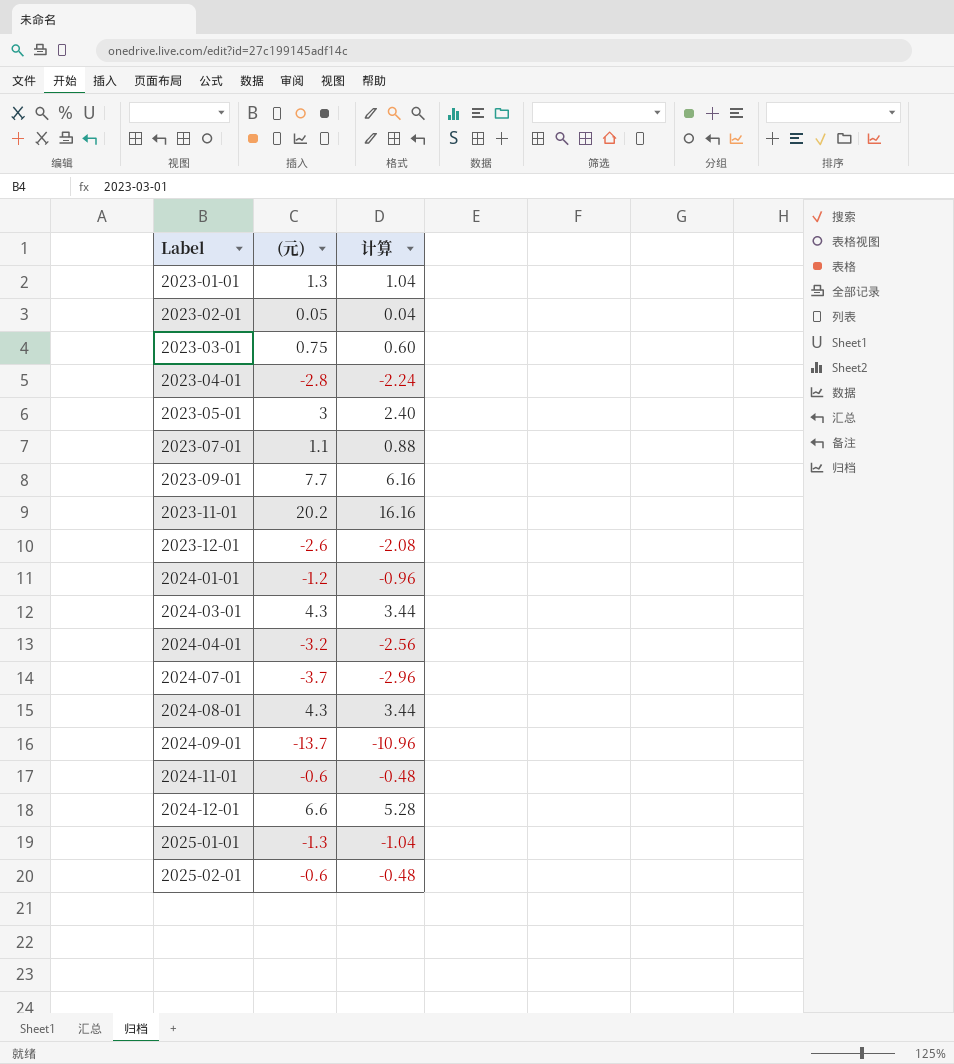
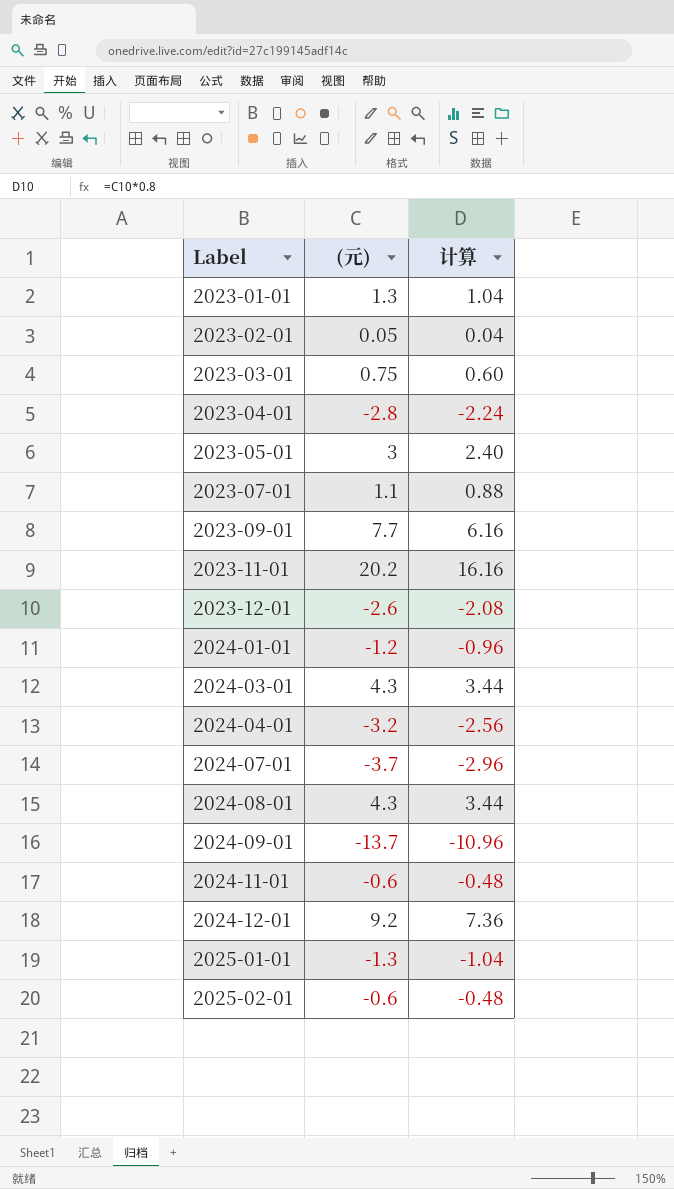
2024-12-01 | (元): 6.6 -> 9.2
2024-12-01 | 计算: 5.28 -> 7.36

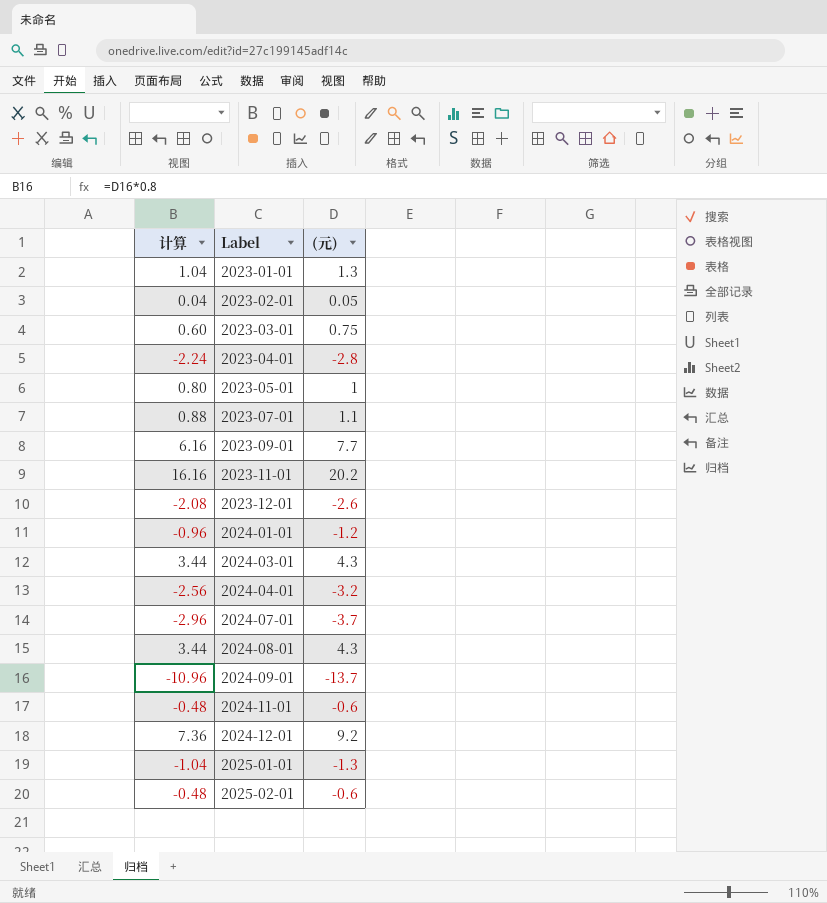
column 计算 | position: 3 -> 1
2023-05-01 | 计算: 2.40 -> 0.80
2023-05-01 | (元): 3 -> 1

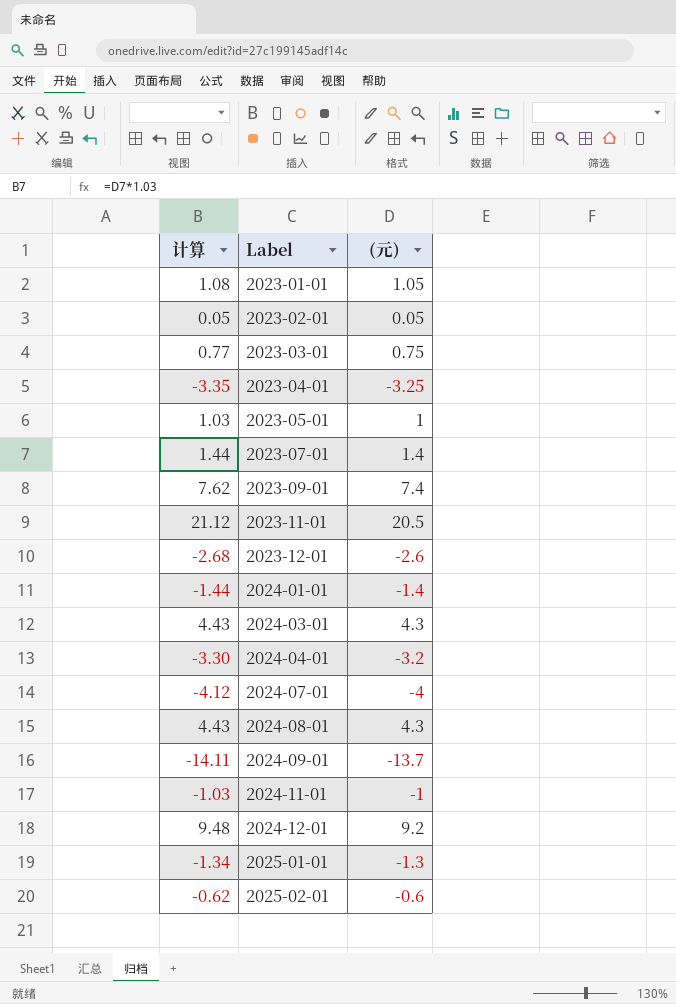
column 计算 | formula: [(元)] * 0.8 -> [(元)] * 1.03
2023-01-01 | (元): 1.3 -> 1.05
2023-04-01 | (元): -2.8 -> -3.25
2023-07-01 | (元): 1.1 -> 1.4
2023-09-01 | (元): 7.7 -> 7.4
2023-11-01 | (元): 20.2 -> 20.5
2024-01-01 | (元): -1.2 -> -1.4
2024-07-01 | (元): -3.7 -> -4
2024-11-01 | (元): -0.6 -> -1

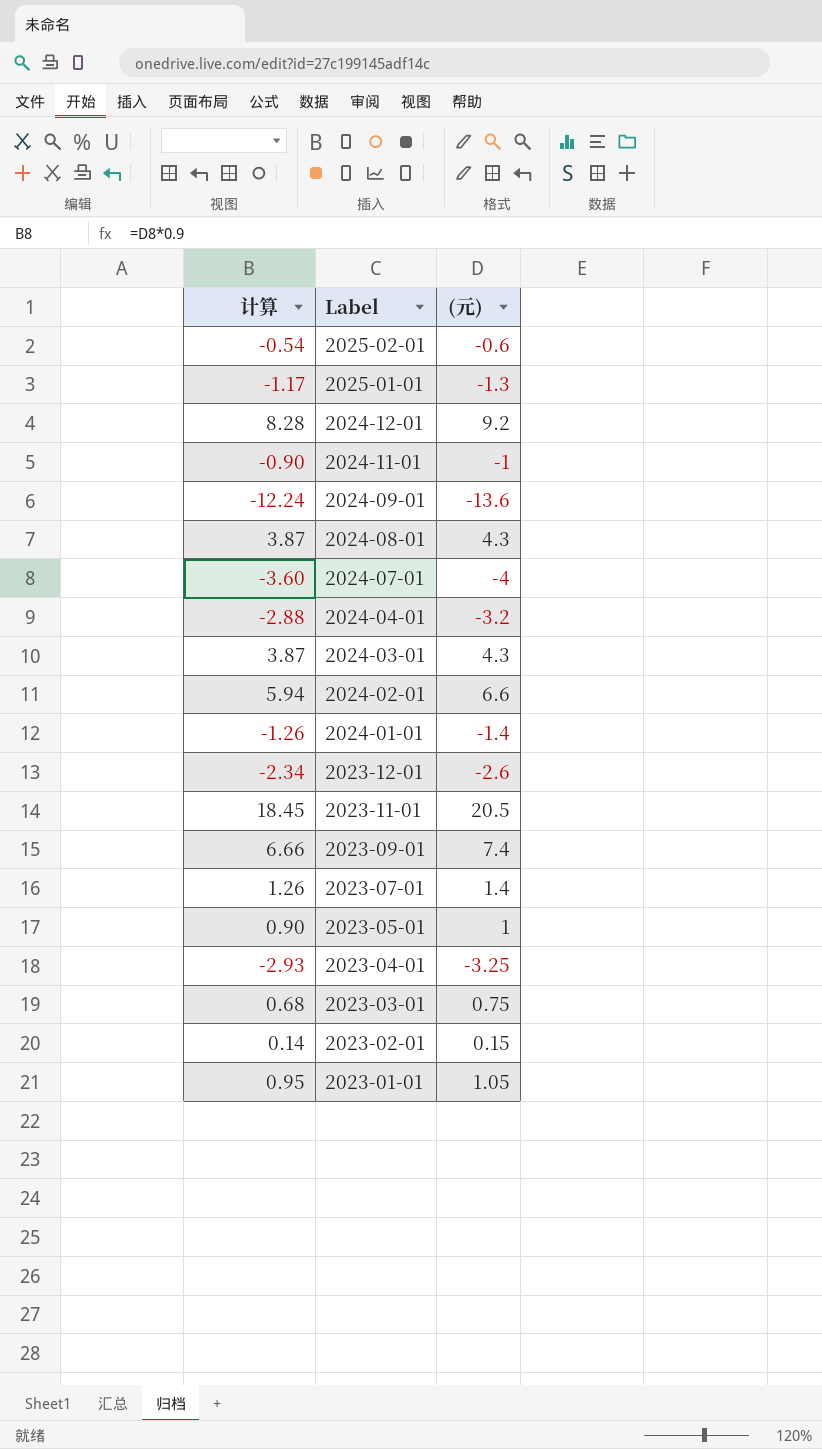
row order: Label ascending -> Label descending
column 计算 | formula: [(元)] * 1.03 -> [(元)] * 0.9
2024-09-01 | (元): -13.7 -> -13.6
row 2024-02-01: none -> 5.94 | 6.6
2023-02-01 | (元): 0.05 -> 0.15

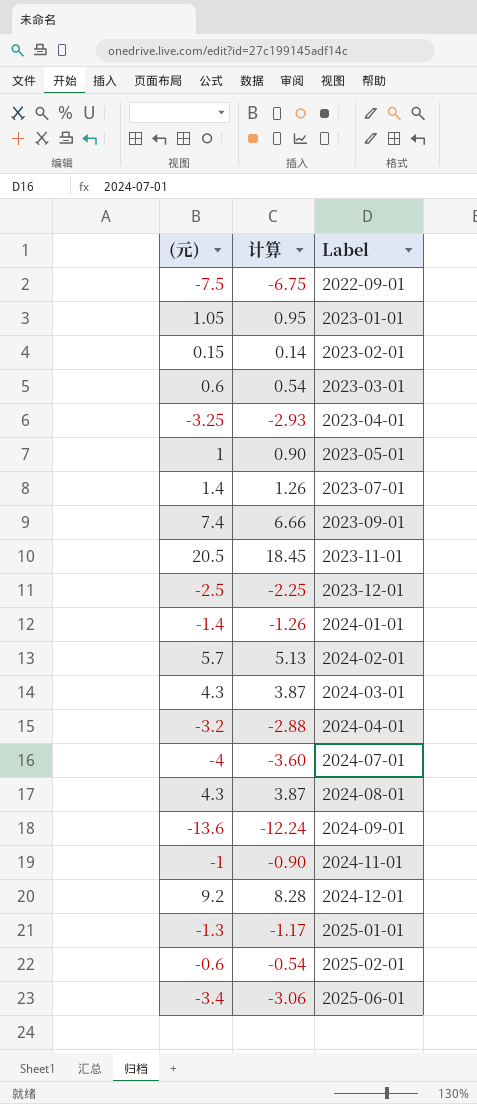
row order: Label descending -> Label ascending
column (元) | position: 3 -> 1
row 2022-09-01: none -> -7.5 | -6.75
2023-03-01 | (元): 0.75 -> 0.6
2023-03-01 | 计算: 0.68 -> 0.54
2023-12-01 | (元): -2.6 -> -2.5
2023-12-01 | 计算: -2.34 -> -2.25
2024-02-01 | (元): 6.6 -> 5.7
2024-02-01 | 计算: 5.94 -> 5.13
row 2025-06-01: none -> -3.4 | -3.06

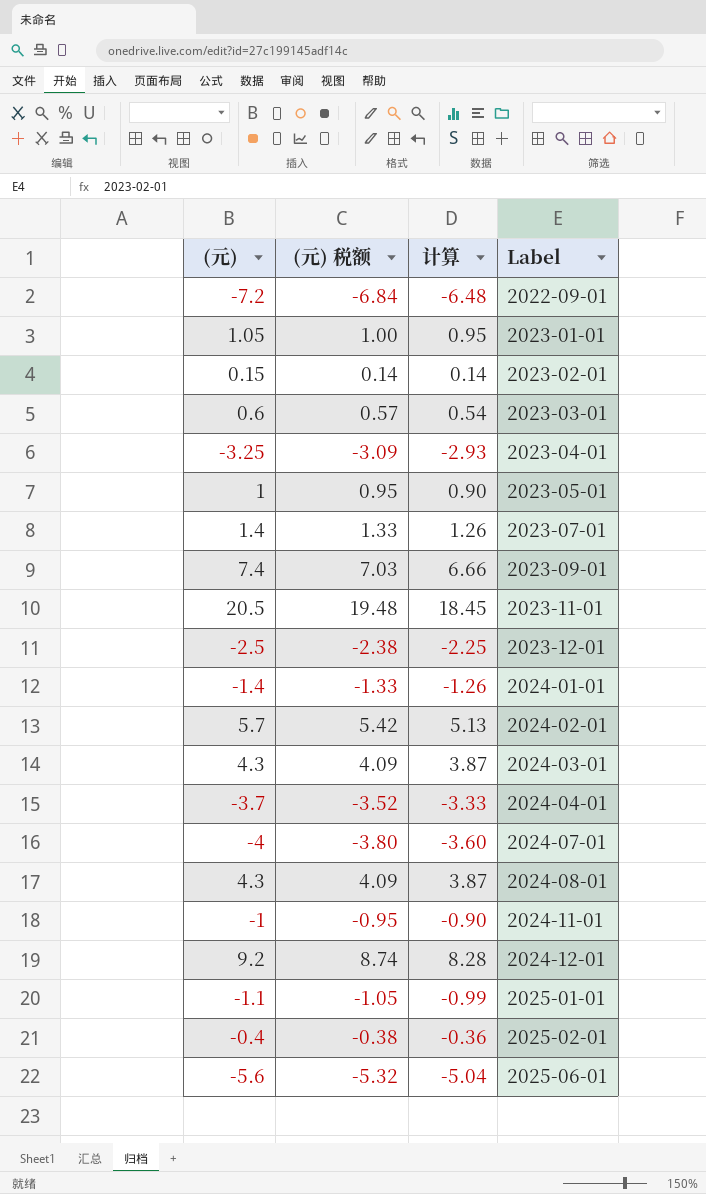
column (元) 税额 | formula: none -> [(元)] * 0.95
row 2024-09-01: -13.6 | -12.24 -> none
2022-09-01 | (元): -7.5 -> -7.2
2022-09-01 | 计算: -6.75 -> -6.48
2024-04-01 | (元): -3.2 -> -3.7
2024-04-01 | 计算: -2.88 -> -3.33
2025-01-01 | (元): -1.3 -> -1.1
2025-01-01 | 计算: -1.17 -> -0.99
2025-02-01 | (元): -0.6 -> -0.4
2025-02-01 | 计算: -0.54 -> -0.36
2025-06-01 | (元): -3.4 -> -5.6
2025-06-01 | 计算: -3.06 -> -5.04

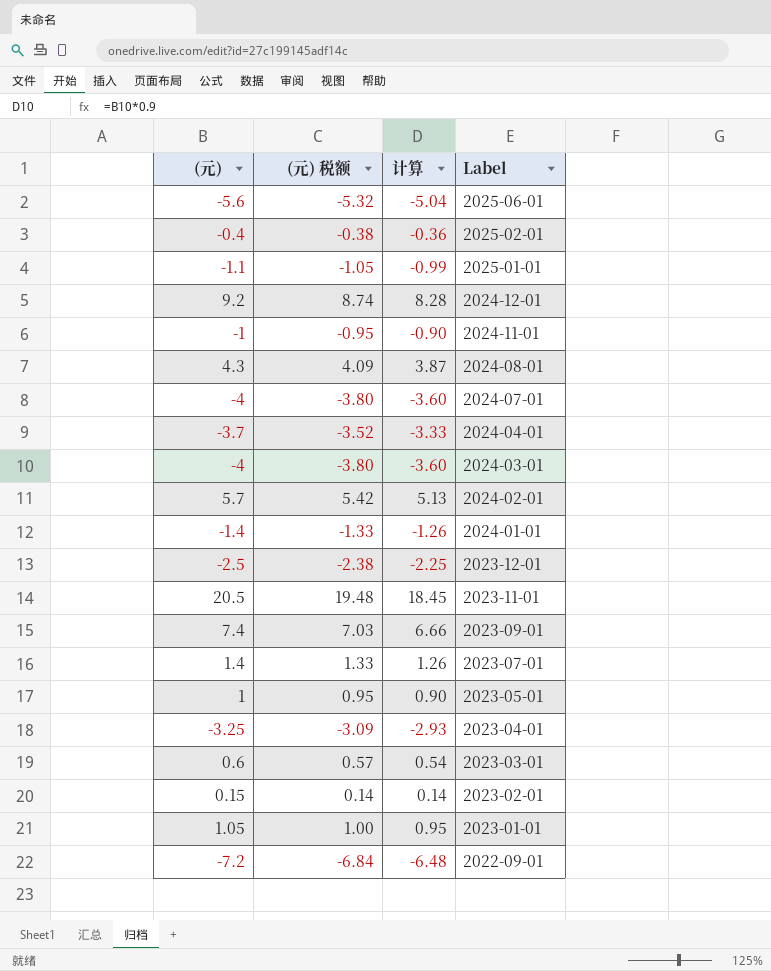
row order: Label ascending -> Label descending
2024-03-01 | (元): 4.3 -> -4
2024-03-01 | (元) 税额: 4.09 -> -3.80
2024-03-01 | 计算: 3.87 -> -3.60

